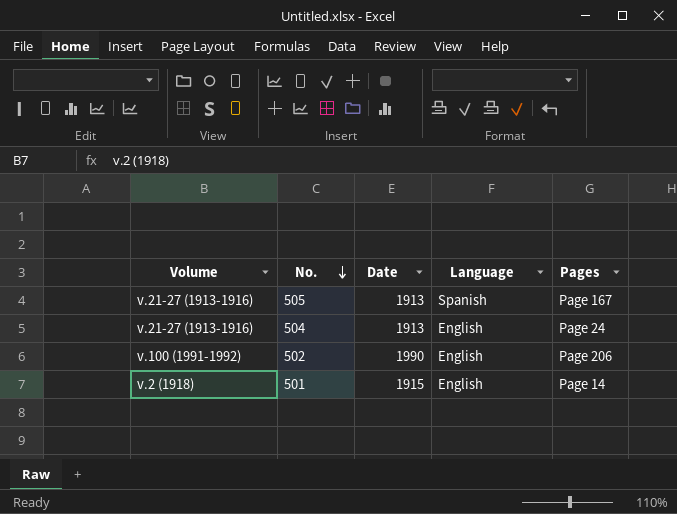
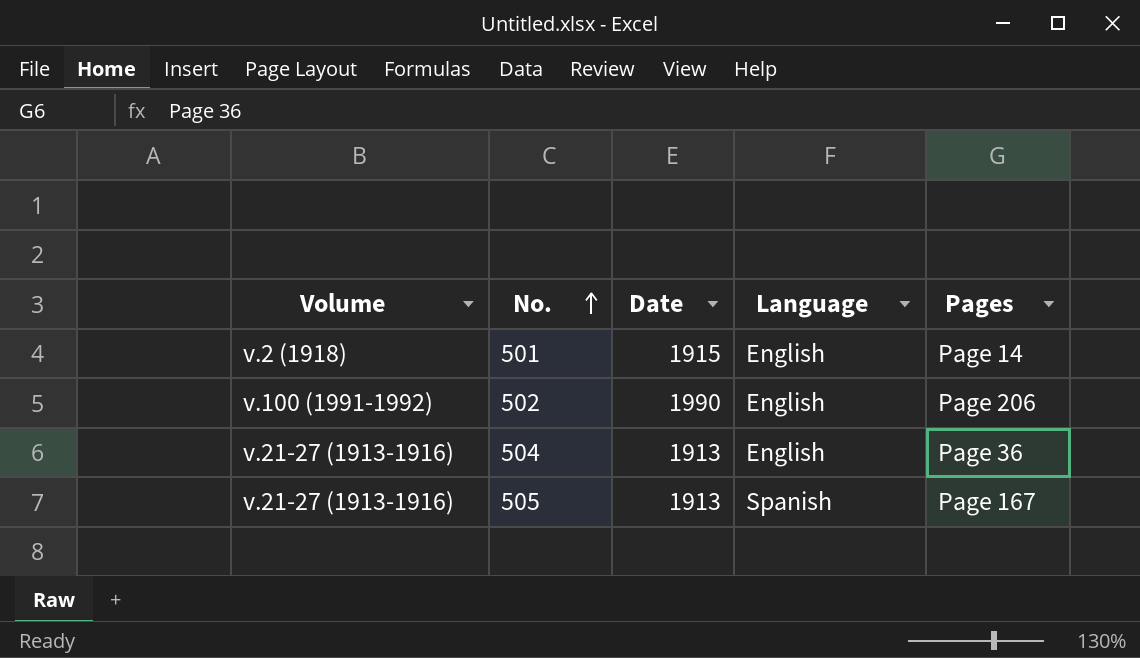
row order: No. descending -> No. ascending
504 | Pages: Page 24 -> Page 36

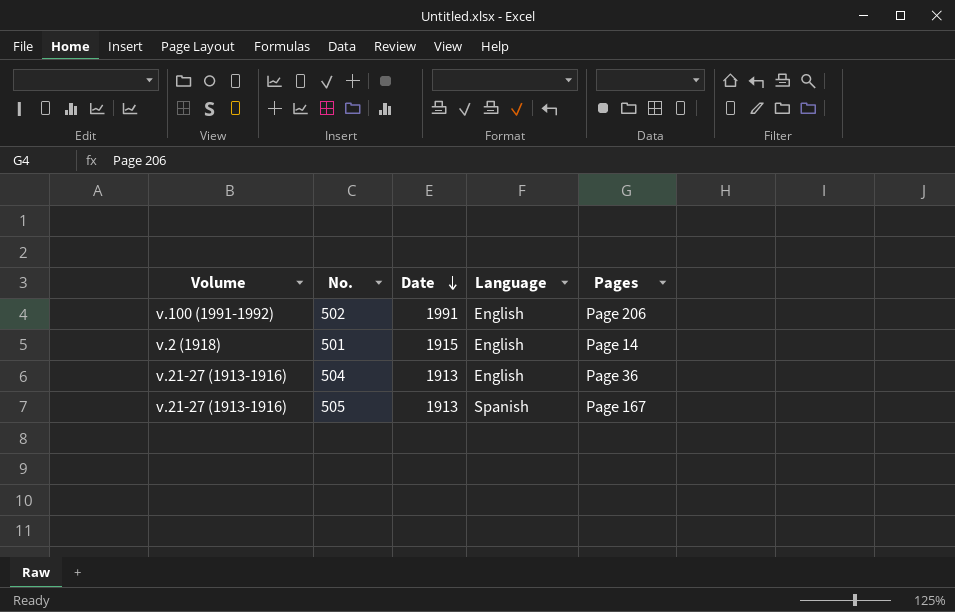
row order: No. ascending -> Date descending
502 | Date: 1990 -> 1991

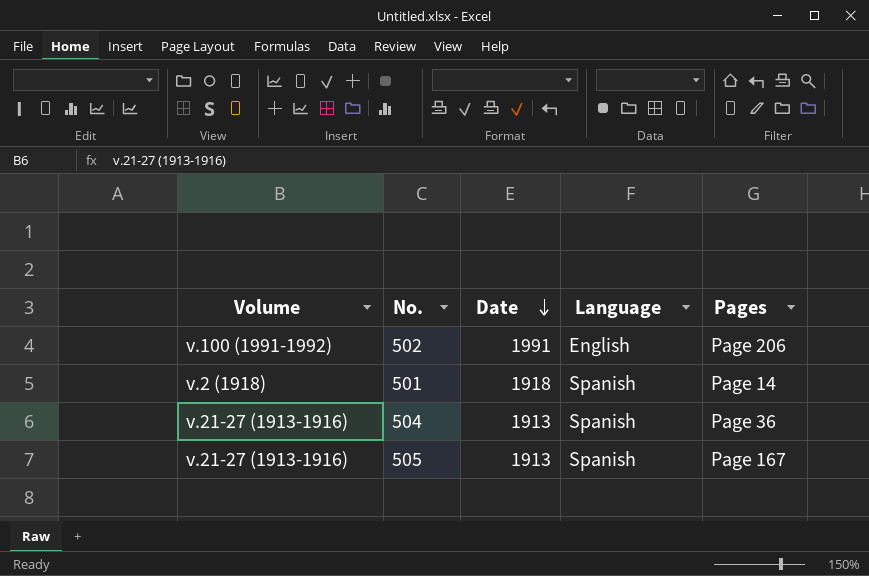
501 | Date: 1915 -> 1918
501 | Language: English -> Spanish
504 | Language: English -> Spanish

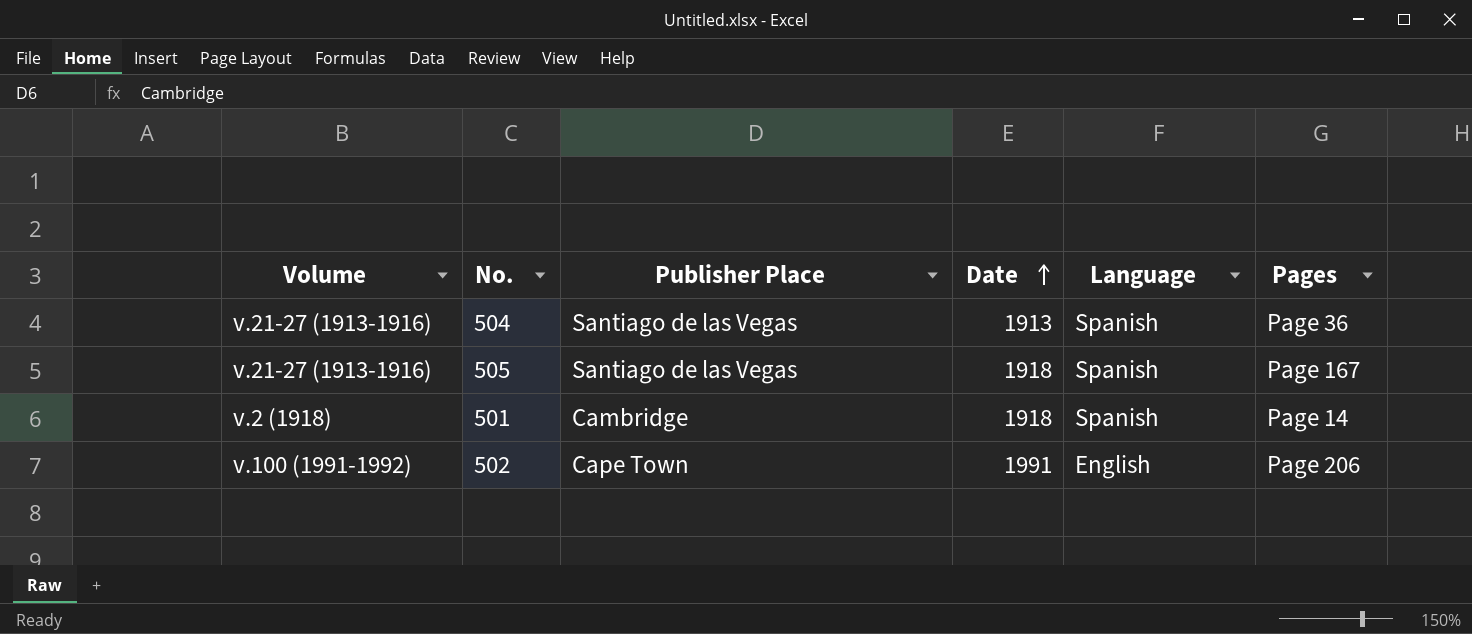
row order: Date descending -> Date ascending
column Publisher Place | position: none -> 3
505 | Date: 1913 -> 1918

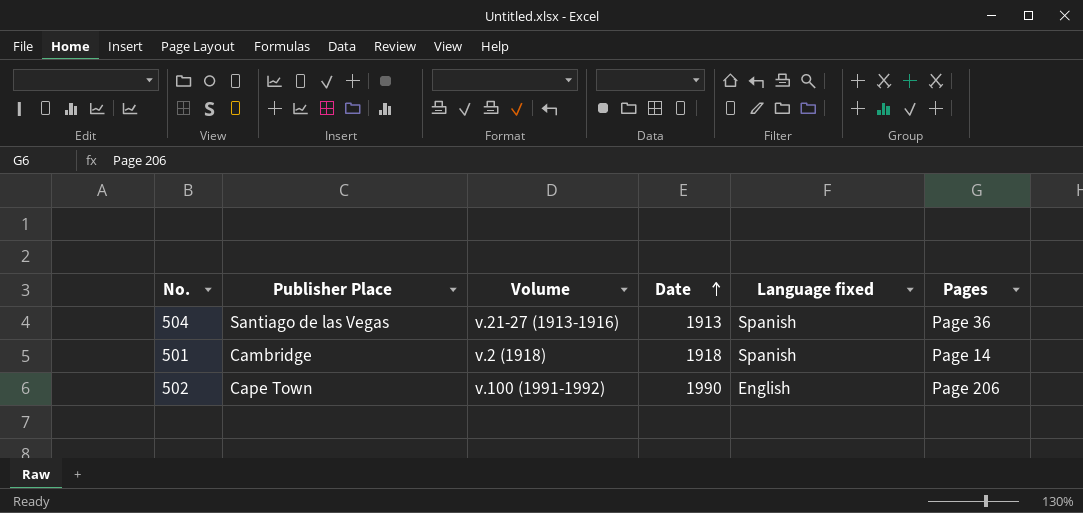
column Volume | position: 1 -> 3
column name: Language -> Language fixed
row 505: v.21-27 (1913-1916) | Santiago de las Vegas | 1918 | Spanish | Page 167 -> none
502 | Date: 1991 -> 1990

